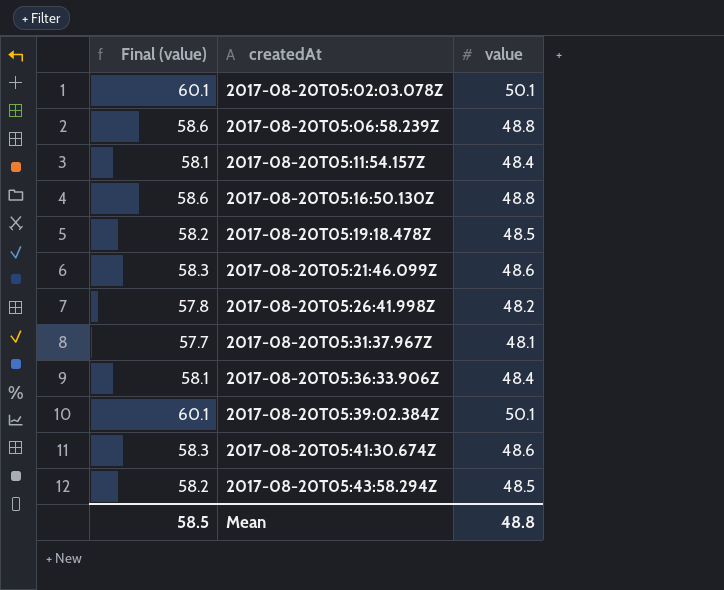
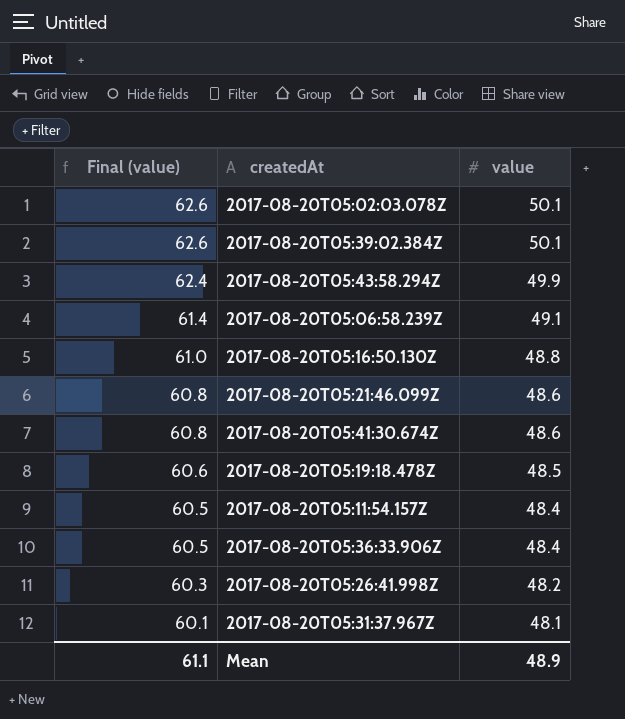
row order: createdAt ascending -> Final (value) descending
column Final (value) | formula: [value] * 1.2 -> [value] * 1.25
2017-08-20T05:43:58.294Z | value: 48.5 -> 49.9
2017-08-20T05:06:58.239Z | value: 48.8 -> 49.1
Mean | Final (value): 58.5 -> 61.1
Mean | value: 48.8 -> 48.9

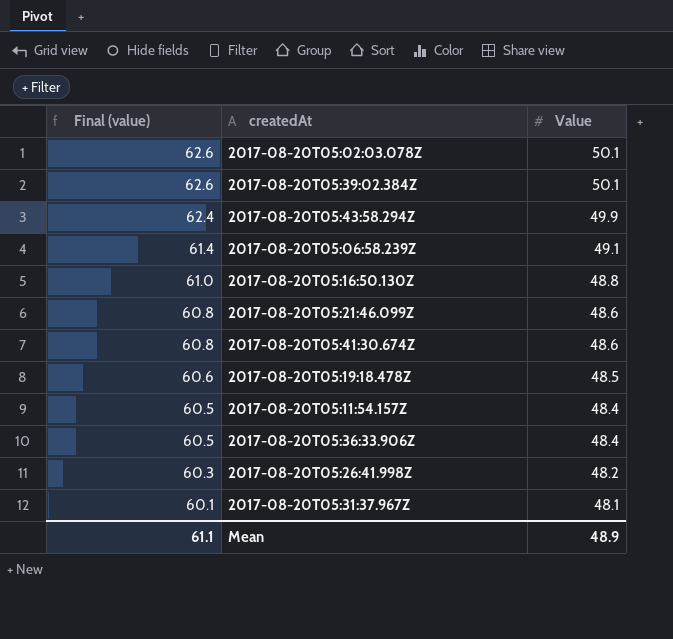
column name: value -> Value

